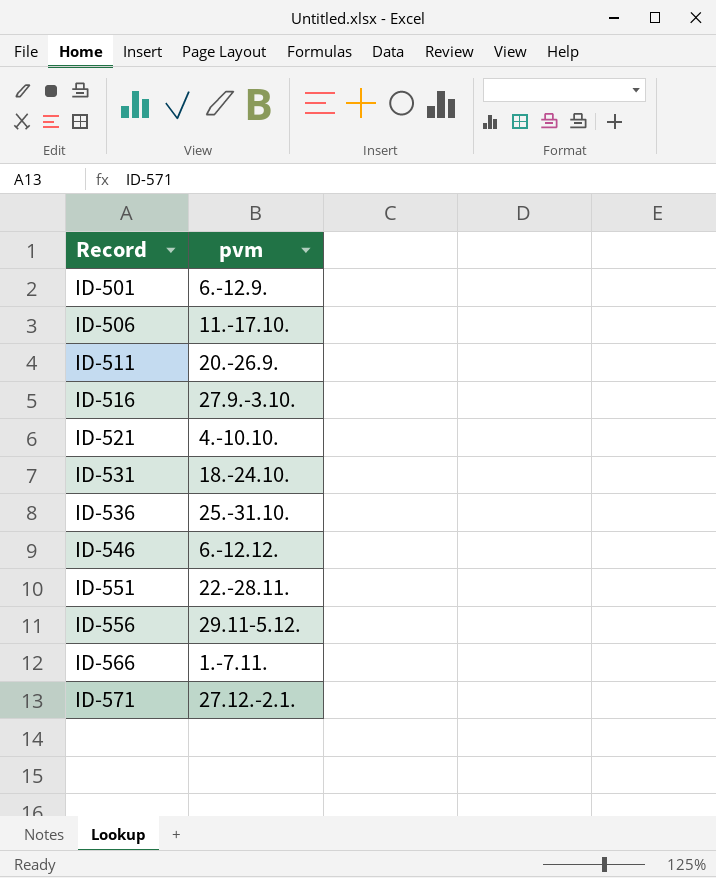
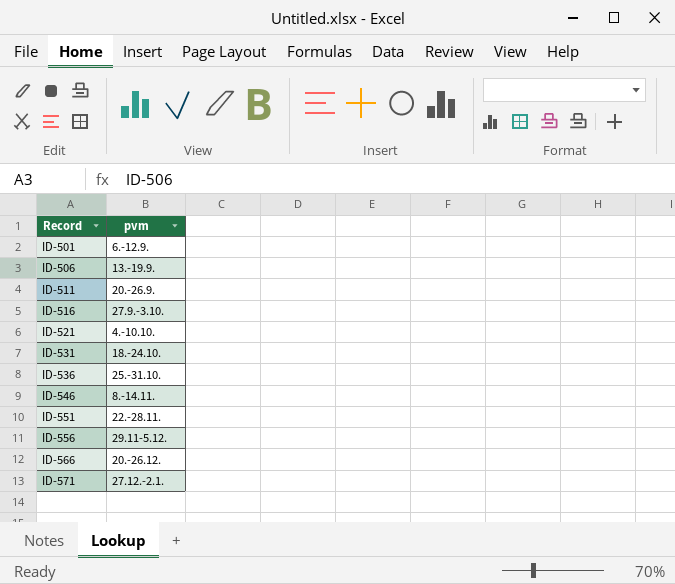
ID-506 | pvm: 11.-17.10. -> 13.-19.9.
ID-546 | pvm: 6.-12.12. -> 8.-14.11.
ID-566 | pvm: 1.-7.11. -> 20.-26.12.

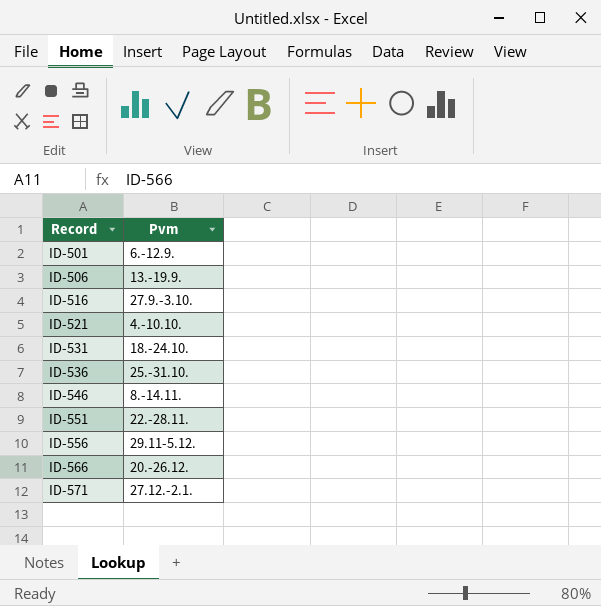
column name: pvm -> Pvm
row ID-511: 20.-26.9. -> none

